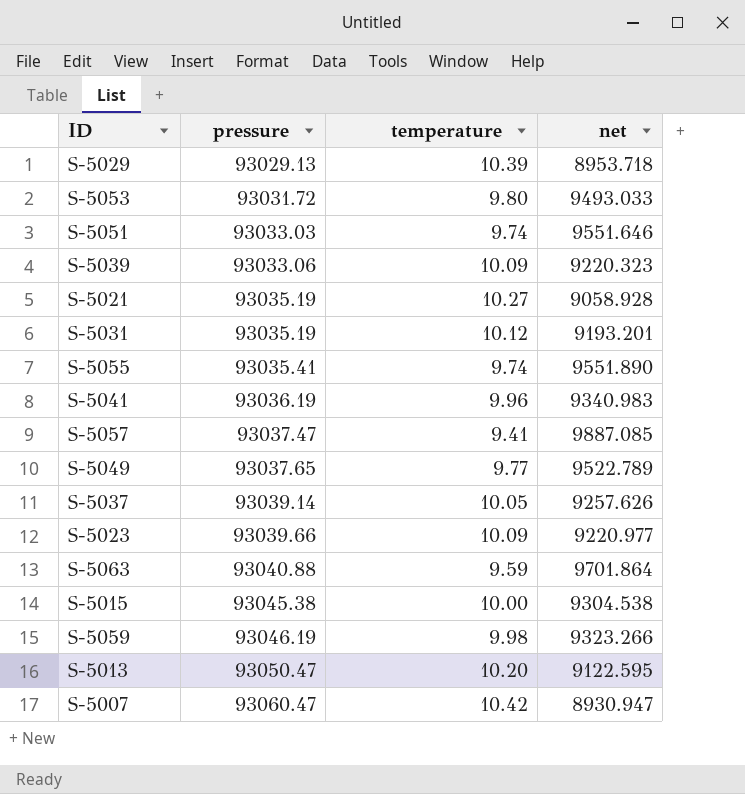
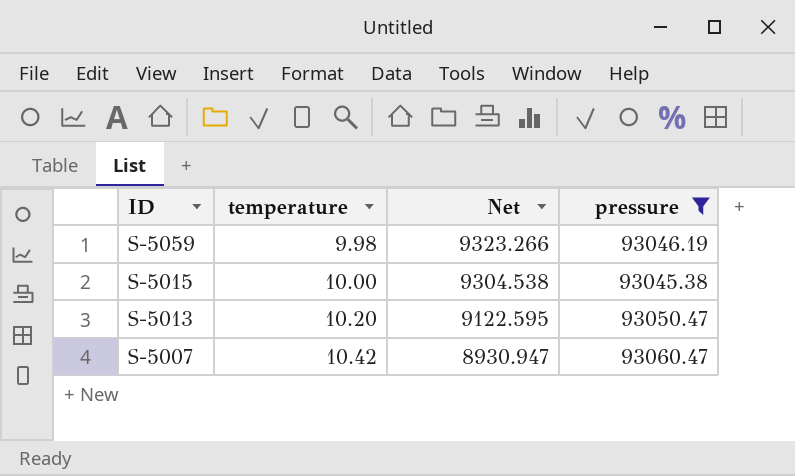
filter: none -> pressure >= 93045.38
row order: pressure ascending -> ID descending
column name: net -> Net
column pressure | position: 2 -> 4

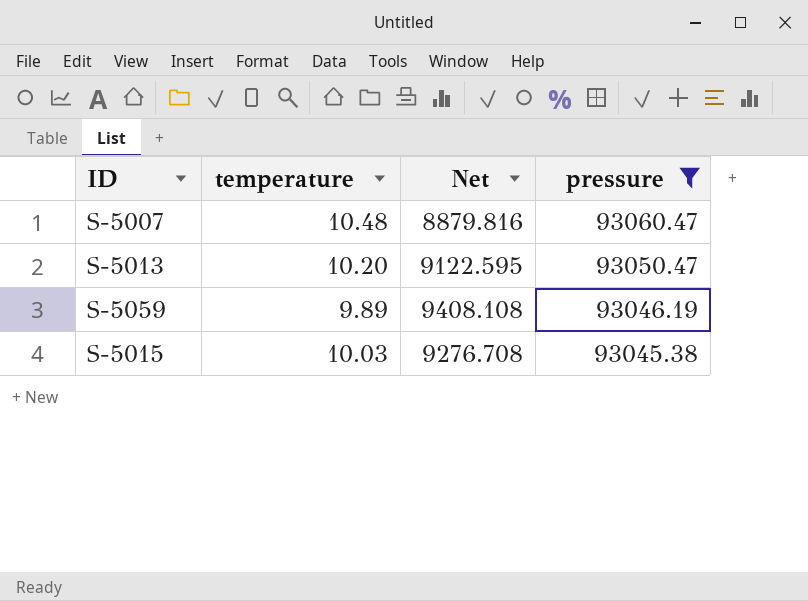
row order: ID descending -> pressure descending
S-5007 | temperature: 10.42 -> 10.48
S-5007 | Net: 8930.947 -> 8879.816
S-5059 | temperature: 9.98 -> 9.89
S-5059 | Net: 9323.266 -> 9408.108
S-5015 | temperature: 10.00 -> 10.03
S-5015 | Net: 9304.538 -> 9276.708

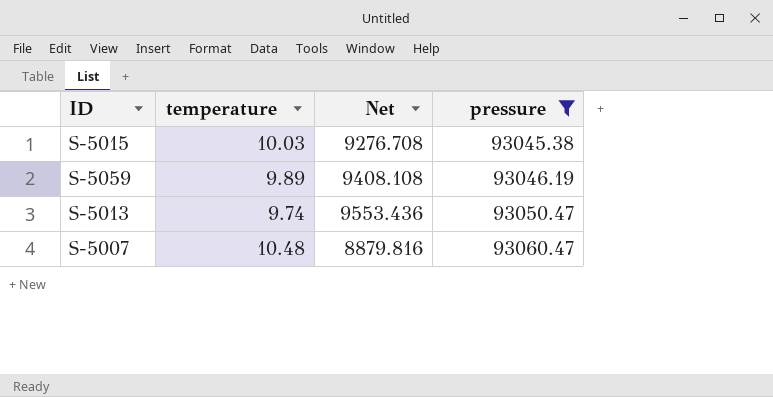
row order: pressure descending -> pressure ascending
S-5013 | temperature: 10.20 -> 9.74
S-5013 | Net: 9122.595 -> 9553.436

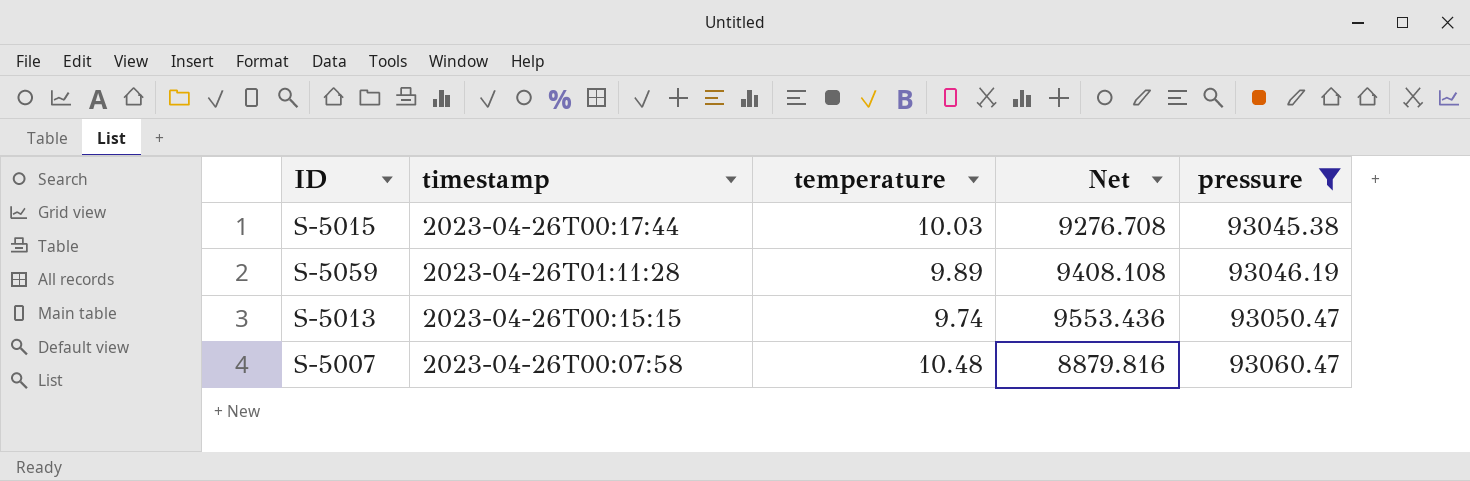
column timestamp | position: none -> 2

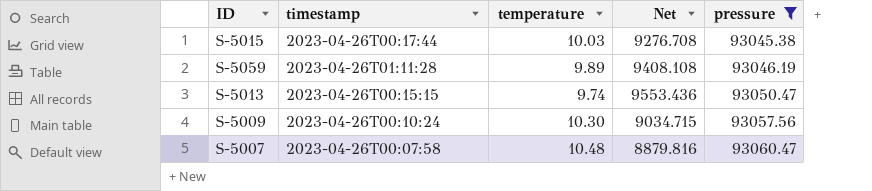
row S-5009: none -> 2023-04-26T00:10:24 | 10.30 | 9034.715 | 93057.56

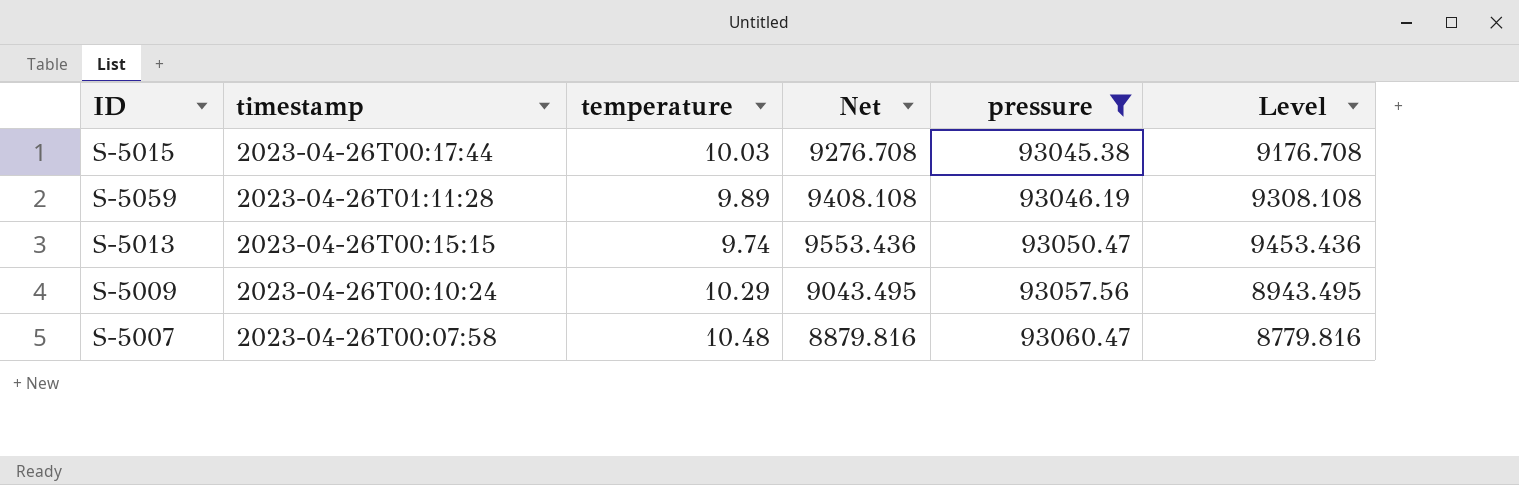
column Level | formula: none -> [Net] - 100
S-5009 | temperature: 10.30 -> 10.29
S-5009 | Net: 9034.715 -> 9043.495

